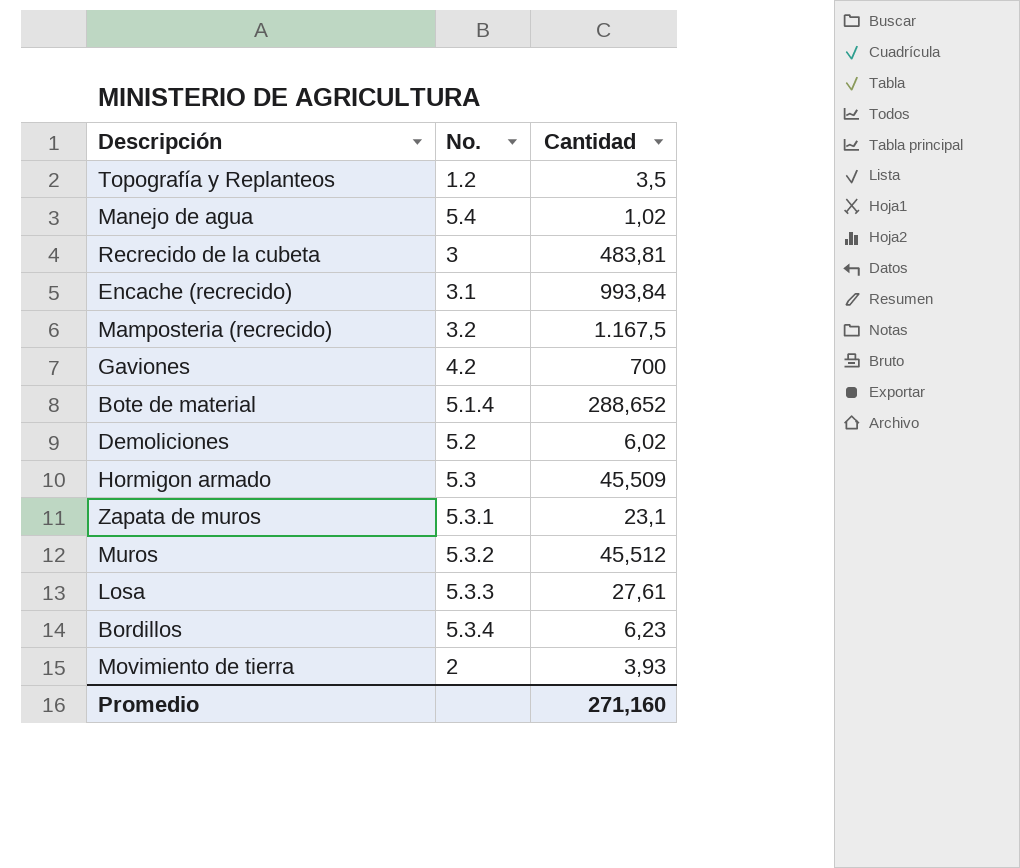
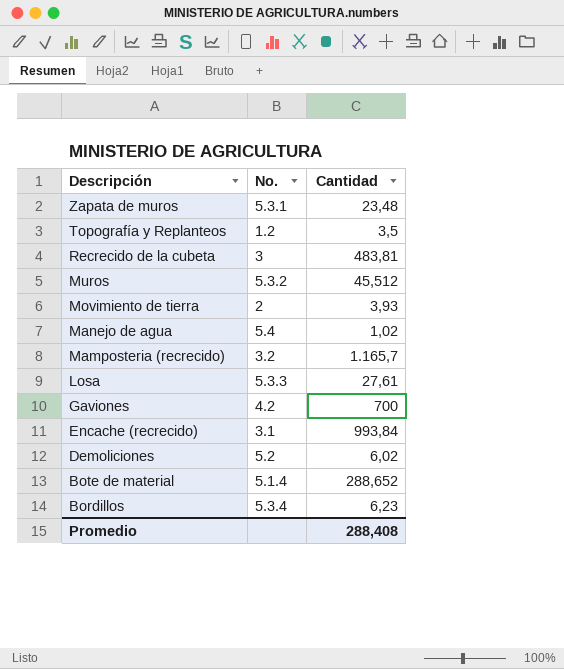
row order: none -> Descripción descending
row Hormigon armado: 5.3 | 45,509 -> none
Zapata de muros | Cantidad: 23,1 -> 23,48
Mamposteria (recrecido) | Cantidad: 1.167,5 -> 1.165,7
Promedio | Cantidad: 271,160 -> 288,408

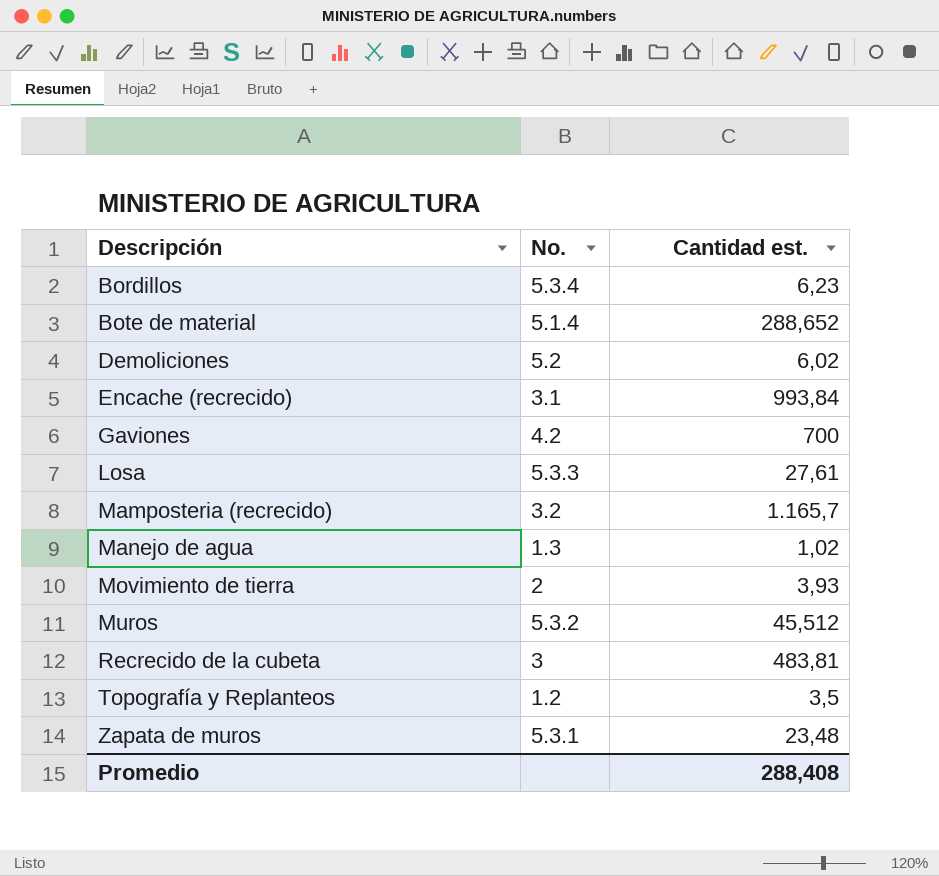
row order: Descripción descending -> Descripción ascending
column name: Cantidad -> Cantidad est.
Manejo de agua | No.: 5.4 -> 1.3

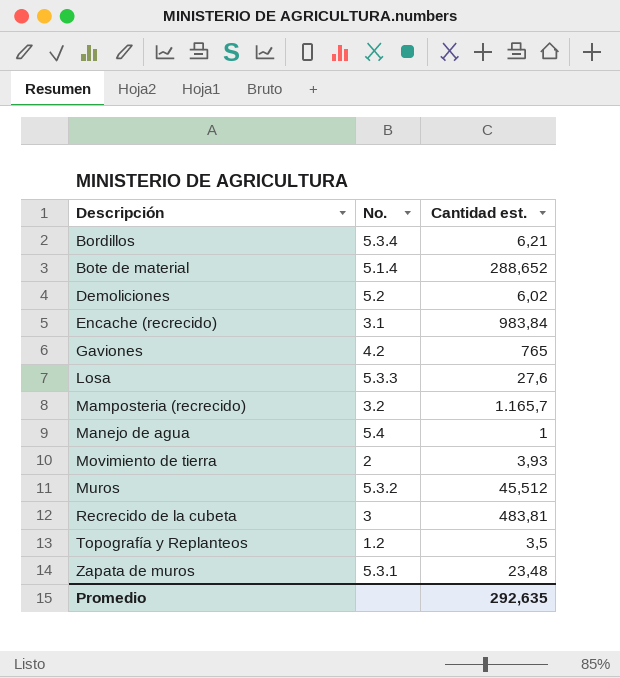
Bordillos | Cantidad est.: 6,23 -> 6,21
Encache (recrecido) | Cantidad est.: 993,84 -> 983,84
Gaviones | Cantidad est.: 700 -> 765
Losa | Cantidad est.: 27,61 -> 27,6
Manejo de agua | No.: 1.3 -> 5.4
Manejo de agua | Cantidad est.: 1,02 -> 1
Promedio | Cantidad est.: 288,408 -> 292,635

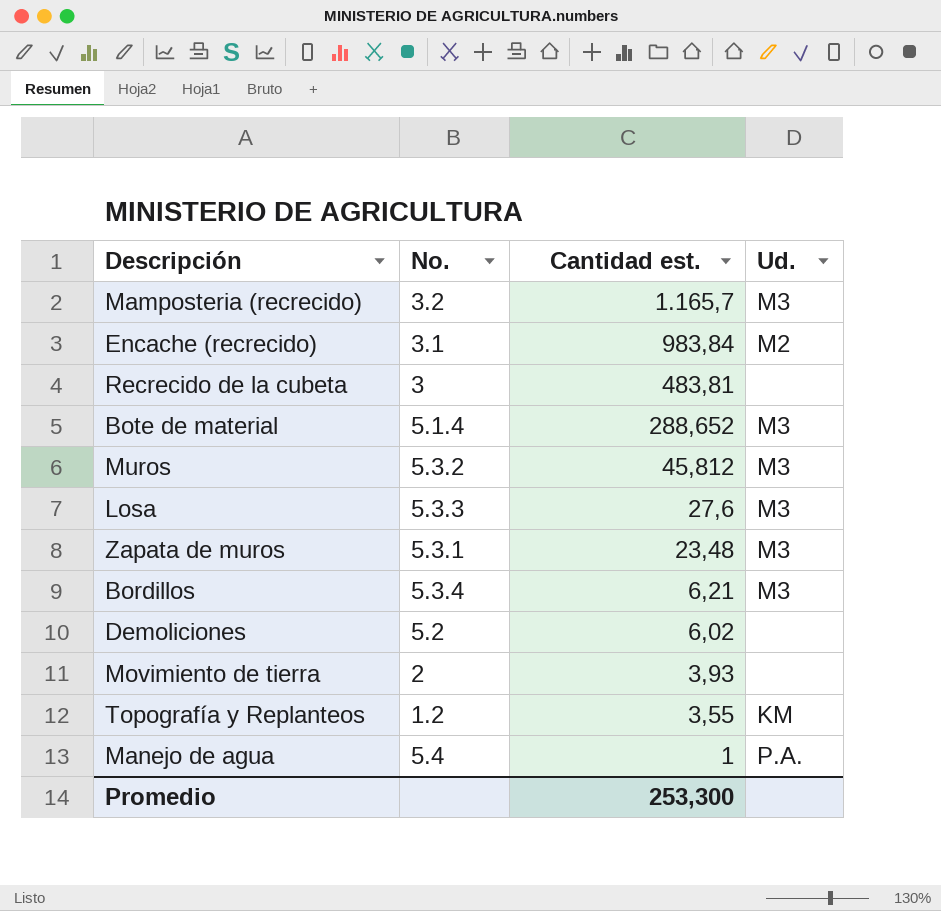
row order: Descripción ascending -> Cantidad est. descending
column Ud. | position: none -> 4
row Gaviones: 4.2 | 765 -> none
Muros | Cantidad est.: 45,512 -> 45,812
Topografía y Replanteos | Cantidad est.: 3,5 -> 3,55
Promedio | Cantidad est.: 292,635 -> 253,300

